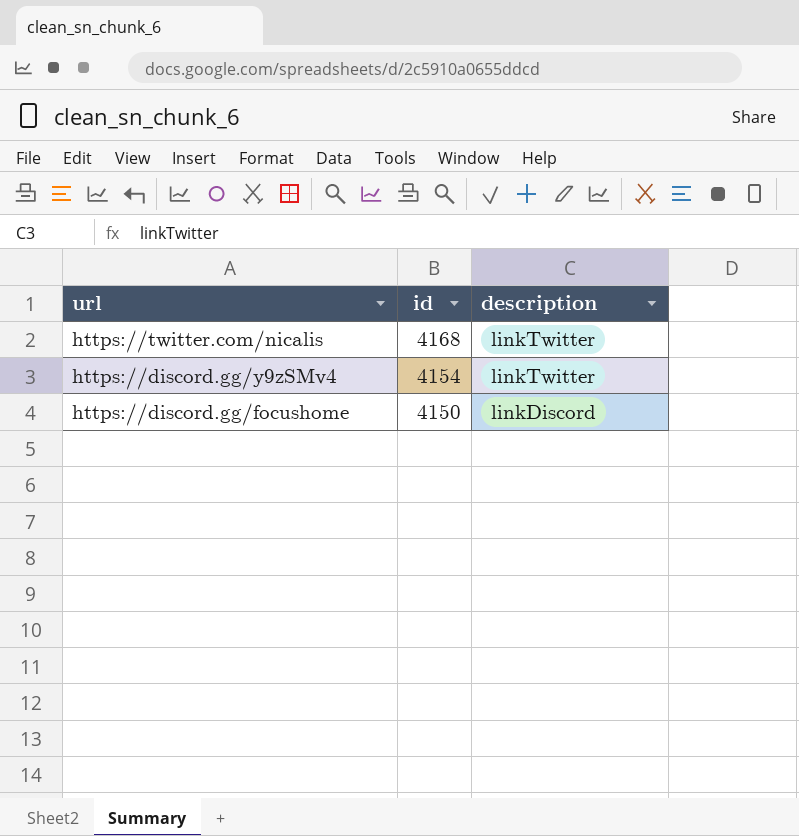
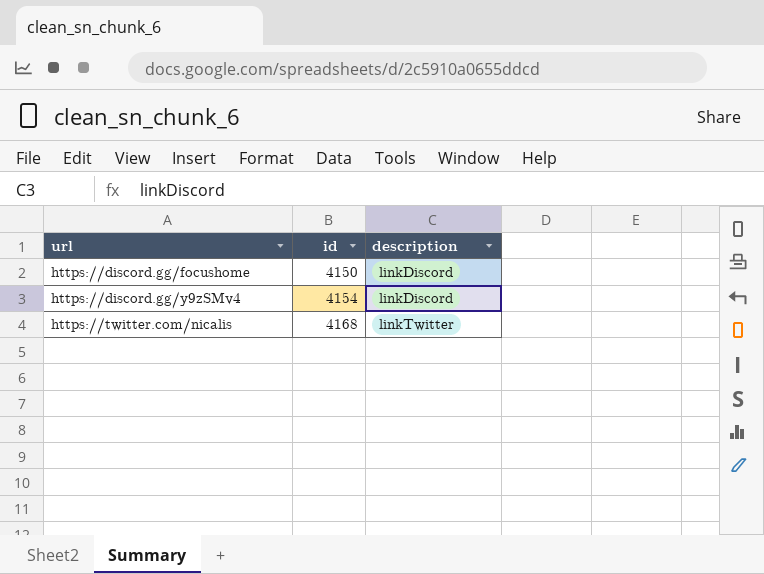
row order: url descending -> url ascending
https://discord.gg/y9zSMv4 | description: linkTwitter -> linkDiscord

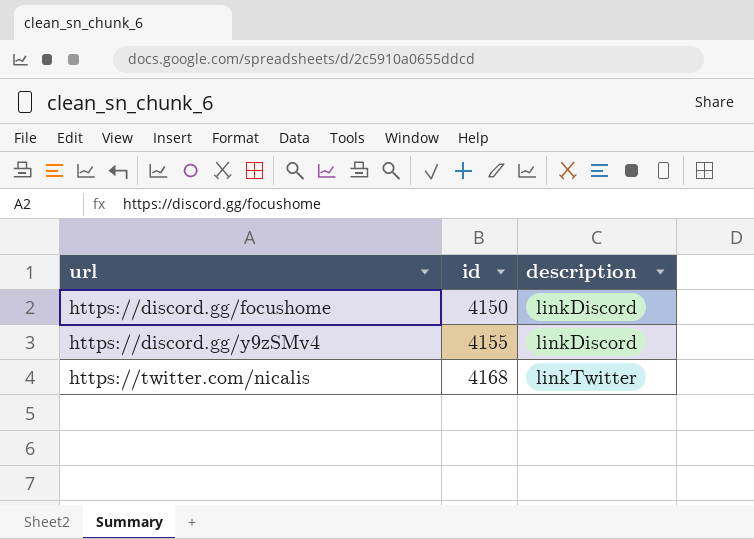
https://discord.gg/y9zSMv4 | id: 4154 -> 4155

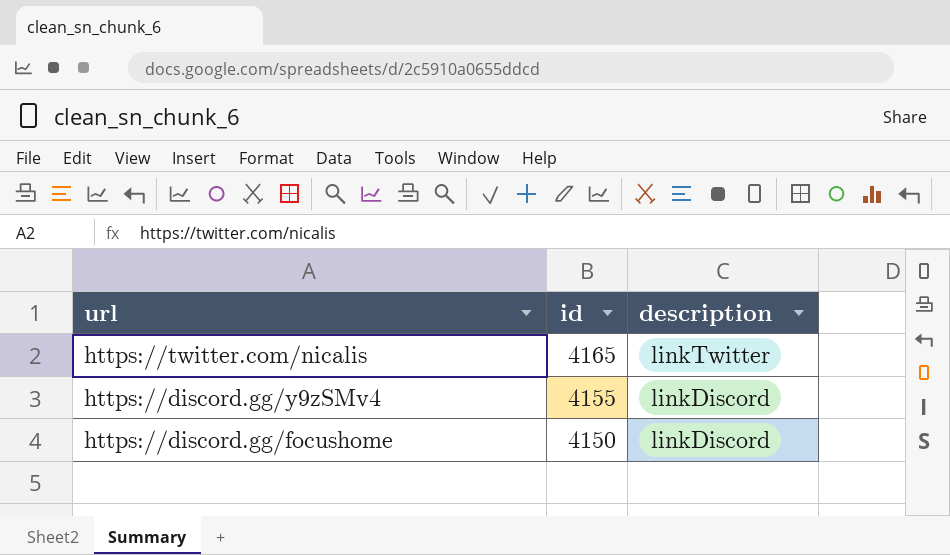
row order: url ascending -> url descending
https://twitter.com/nicalis | id: 4168 -> 4165

